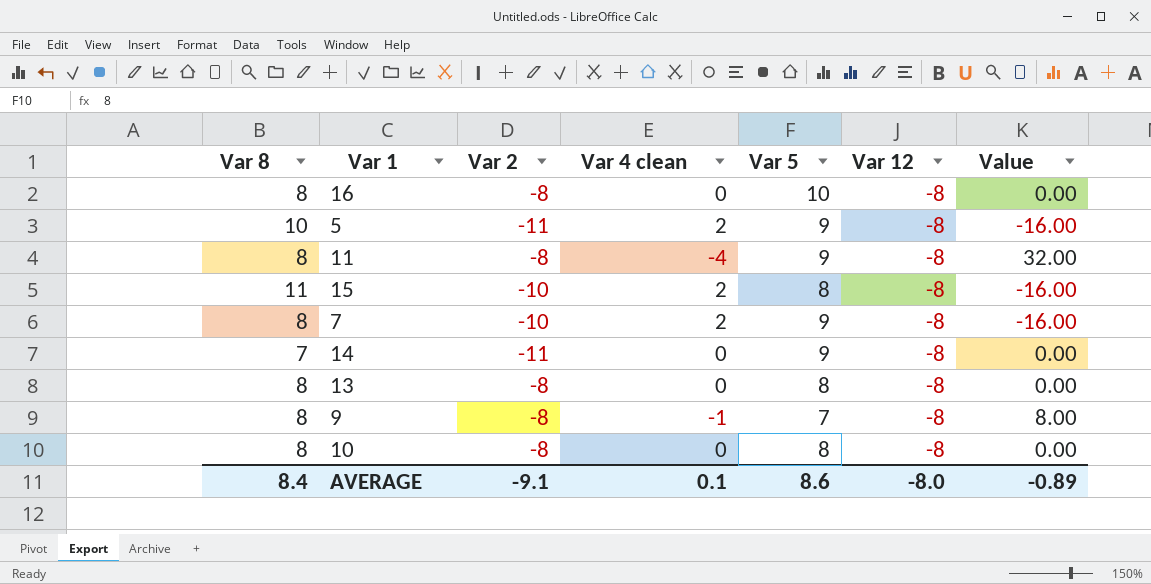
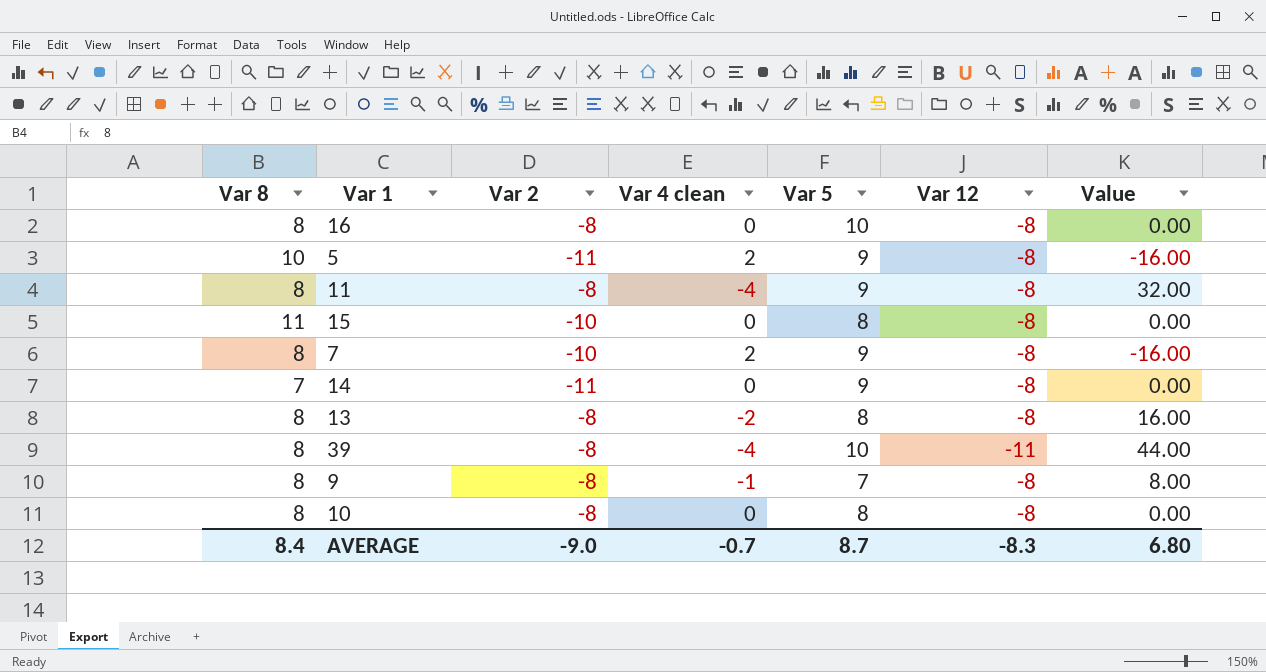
15 | Var 4 clean: 2 -> 0
15 | Value: -16.00 -> 0.00
13 | Var 4 clean: 0 -> -2
13 | Value: 0.00 -> 16.00
row 39: none -> 8 | -8 | -4 | 10 | -11 | 44.00
AVERAGE | Var 2: -9.1 -> -9.0
AVERAGE | Var 4 clean: 0.1 -> -0.7
AVERAGE | Var 5: 8.6 -> 8.7
AVERAGE | Var 12: -8.0 -> -8.3
AVERAGE | Value: -0.89 -> 6.80

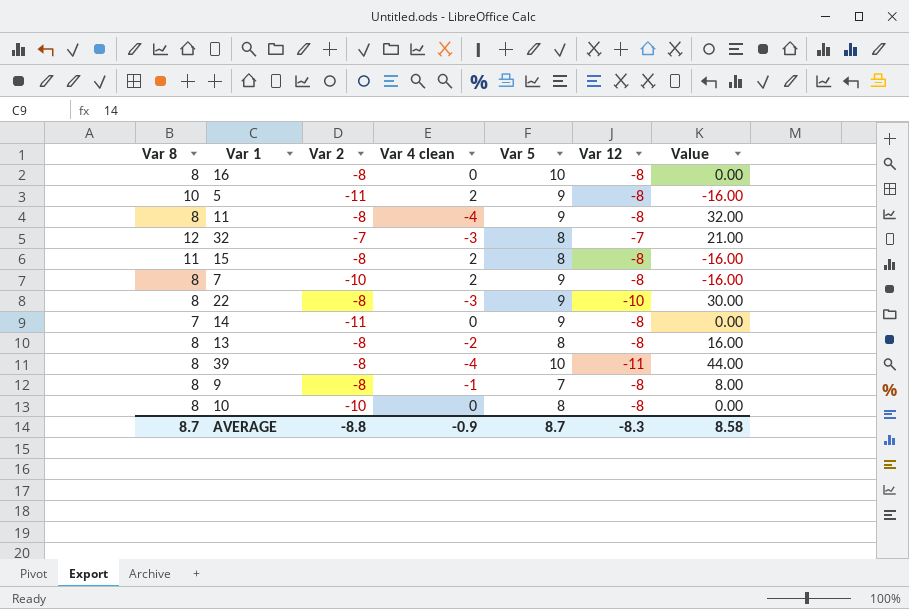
row 32: none -> 12 | -7 | -3 | 8 | -7 | 21.00
15 | Var 2: -10 -> -8
15 | Var 4 clean: 0 -> 2
15 | Value: 0.00 -> -16.00
row 22: none -> 8 | -8 | -3 | 9 | -10 | 30.00
10 | Var 2: -8 -> -10
AVERAGE | Var 8: 8.4 -> 8.7
AVERAGE | Var 2: -9.0 -> -8.8
AVERAGE | Var 4 clean: -0.7 -> -0.9
AVERAGE | Value: 6.80 -> 8.58

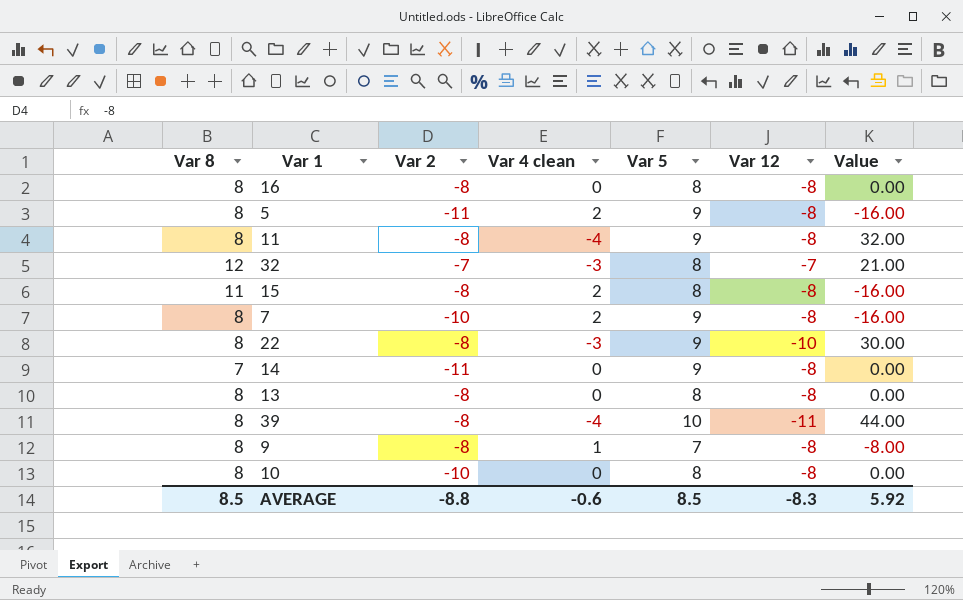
16 | Var 5: 10 -> 8
5 | Var 8: 10 -> 8
13 | Var 4 clean: -2 -> 0
13 | Value: 16.00 -> 0.00
9 | Var 4 clean: -1 -> 1
9 | Value: 8.00 -> -8.00
AVERAGE | Var 8: 8.7 -> 8.5
AVERAGE | Var 4 clean: -0.9 -> -0.6
AVERAGE | Var 5: 8.7 -> 8.5
AVERAGE | Value: 8.58 -> 5.92

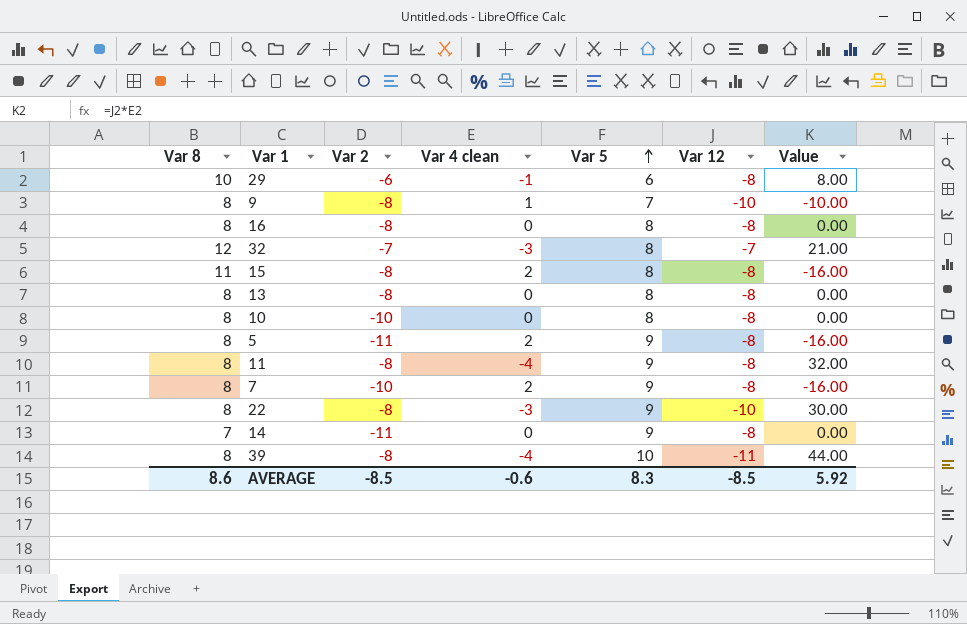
row order: none -> Var 5 ascending
row 29: none -> 10 | -6 | -1 | 6 | -8 | 8.00
9 | Var 12: -8 -> -10
9 | Value: -8.00 -> -10.00
AVERAGE | Var 8: 8.5 -> 8.6
AVERAGE | Var 2: -8.8 -> -8.5
AVERAGE | Var 5: 8.5 -> 8.3
AVERAGE | Var 12: -8.3 -> -8.5

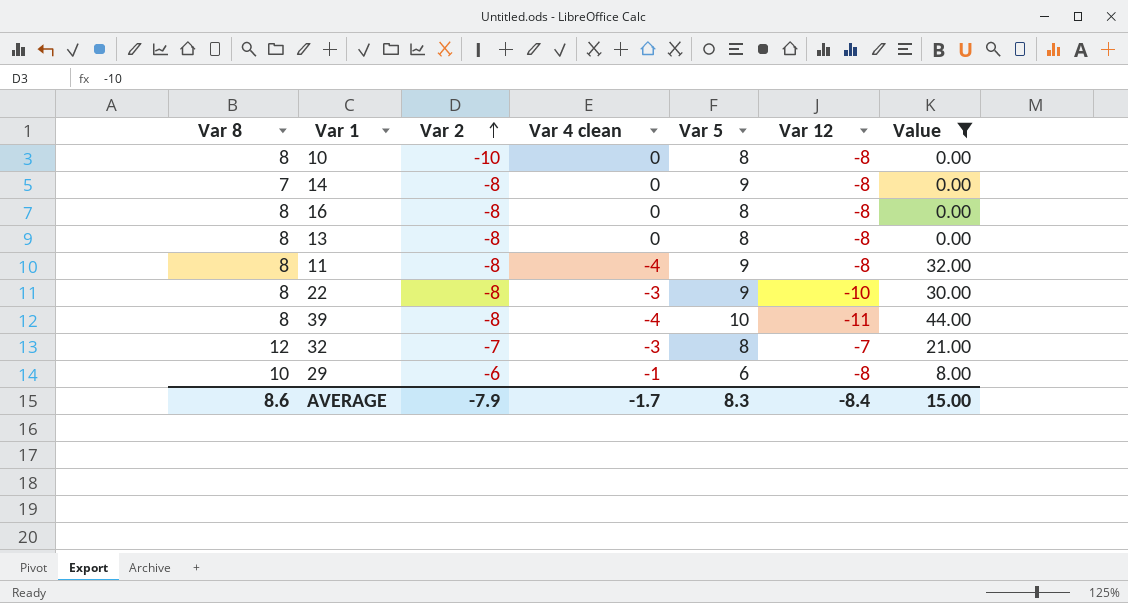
filter: none -> Value >= 0.00
row order: Var 5 ascending -> Var 2 ascending
14 | Var 2: -11 -> -8
AVERAGE | Var 2: -8.5 -> -7.9
AVERAGE | Var 4 clean: -0.6 -> -1.7
AVERAGE | Var 12: -8.5 -> -8.4
AVERAGE | Value: 5.92 -> 15.00

